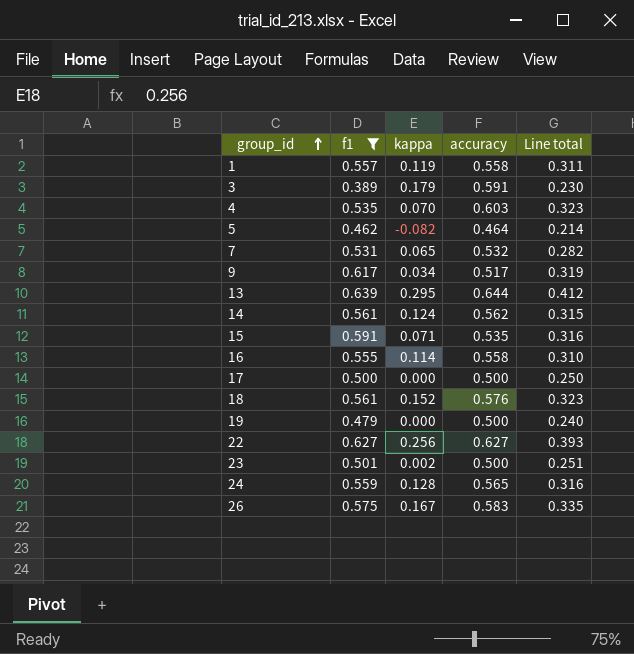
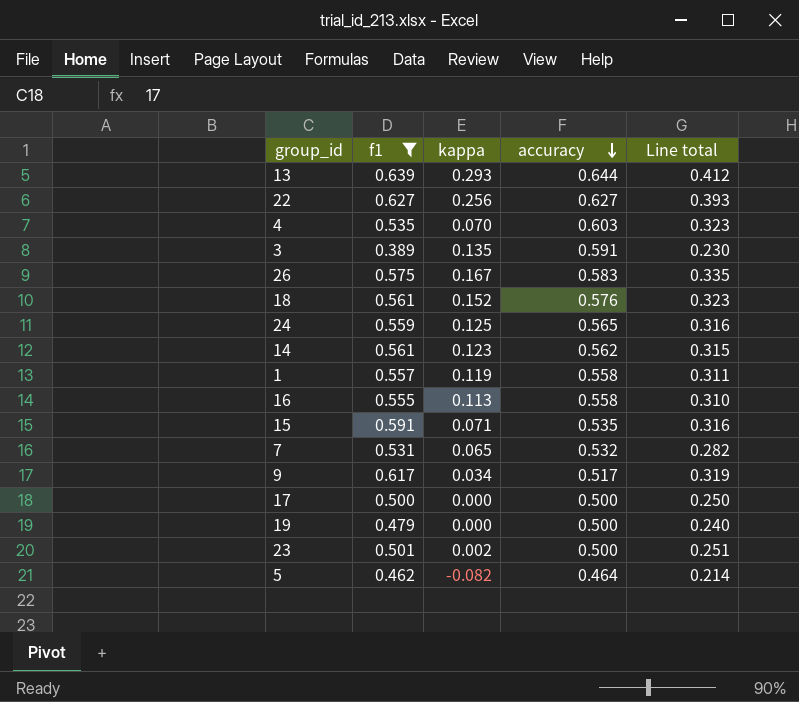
row order: group_id ascending -> accuracy descending
13 | kappa: 0.295 -> 0.293
3 | kappa: 0.179 -> 0.135
24 | kappa: 0.128 -> 0.125
14 | kappa: 0.124 -> 0.123
16 | kappa: 0.114 -> 0.113

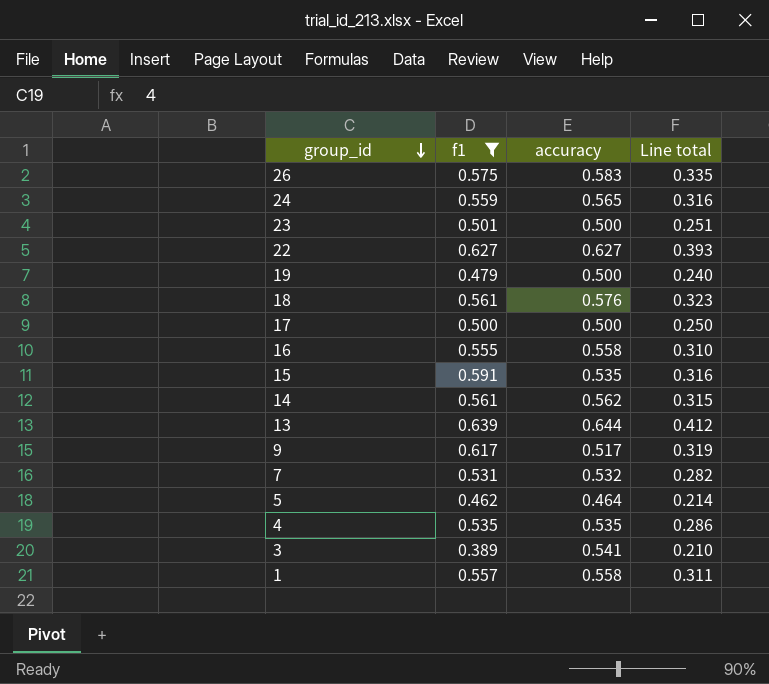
row order: accuracy descending -> group_id descending
column kappa | position: 3 -> none
4 | accuracy: 0.603 -> 0.535
4 | Line total: 0.323 -> 0.286
3 | accuracy: 0.591 -> 0.541
3 | Line total: 0.230 -> 0.210

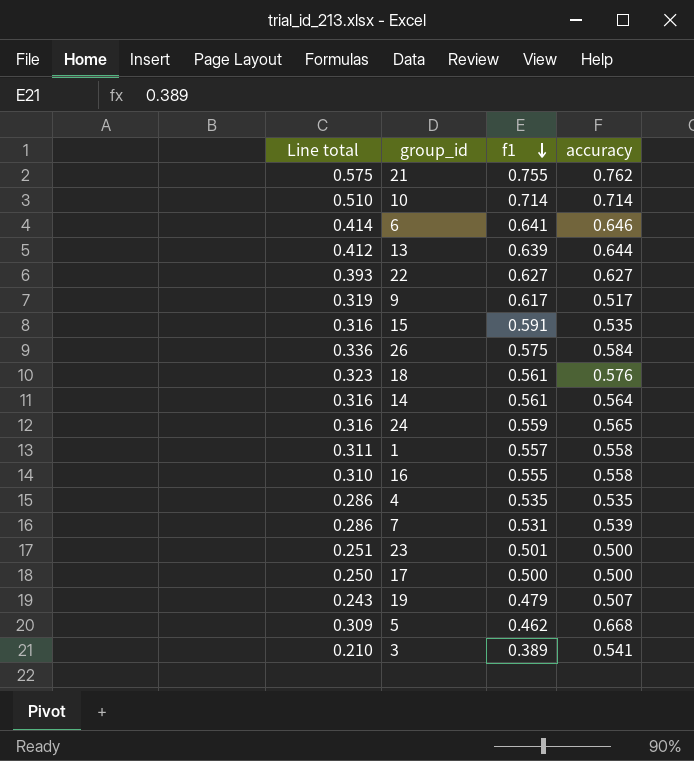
filter: f1 <= 0.639 -> none
row order: group_id descending -> f1 descending
column Line total | position: 4 -> 1
26 | Line total: 0.335 -> 0.336
26 | accuracy: 0.583 -> 0.584
14 | Line total: 0.315 -> 0.316
14 | accuracy: 0.562 -> 0.564
7 | Line total: 0.282 -> 0.286
7 | accuracy: 0.532 -> 0.539
19 | Line total: 0.240 -> 0.243
19 | accuracy: 0.500 -> 0.507
5 | Line total: 0.214 -> 0.309
5 | accuracy: 0.464 -> 0.668

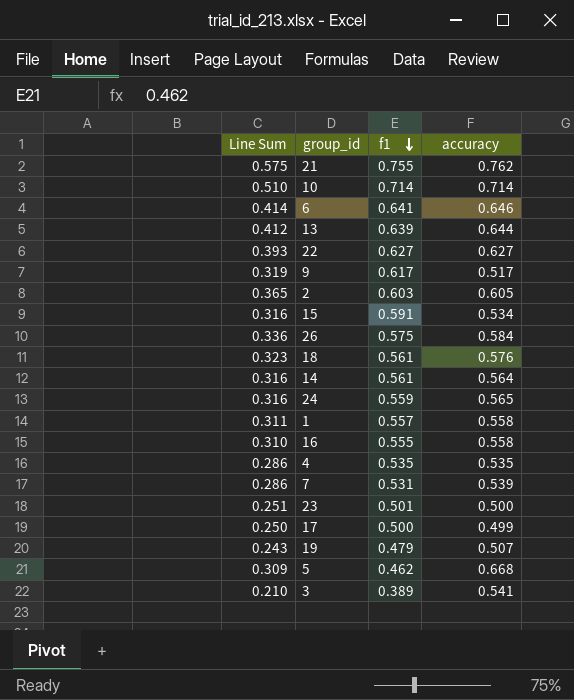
column name: Line total -> Line Sum
row 2: none -> 0.365 | 0.603 | 0.605
15 | accuracy: 0.535 -> 0.534
17 | accuracy: 0.500 -> 0.499

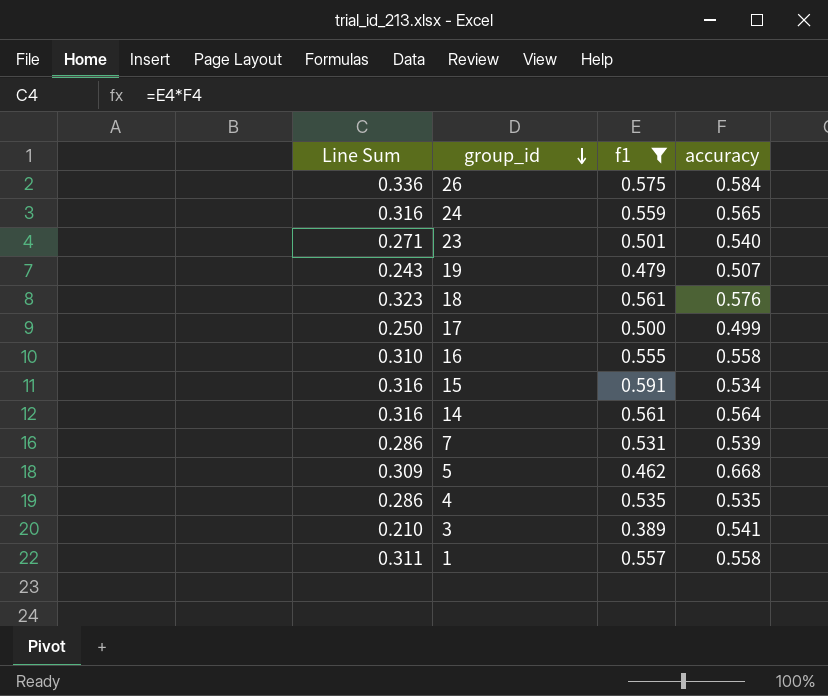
filter: none -> f1 <= 0.591
row order: f1 descending -> group_id descending
23 | Line Sum: 0.251 -> 0.271
23 | accuracy: 0.500 -> 0.540

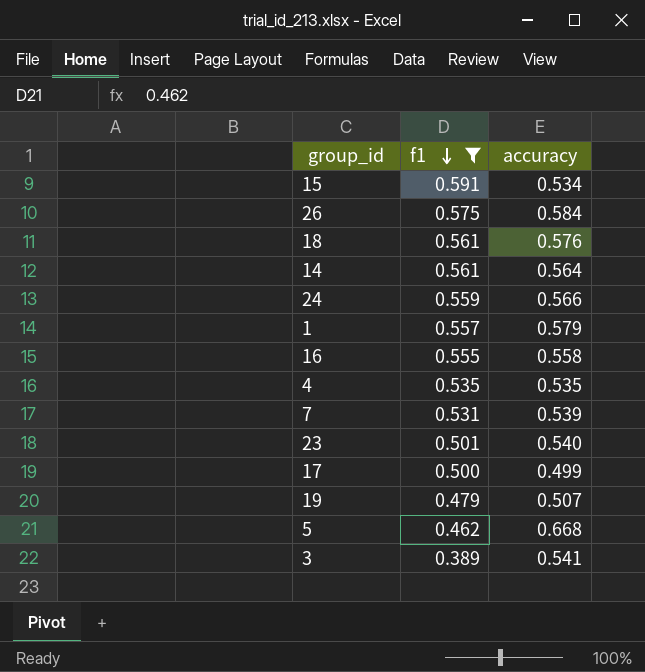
row order: group_id descending -> f1 descending
column Line Sum | formula: [f1] * [accuracy] -> none
24 | accuracy: 0.565 -> 0.566
1 | accuracy: 0.558 -> 0.579

